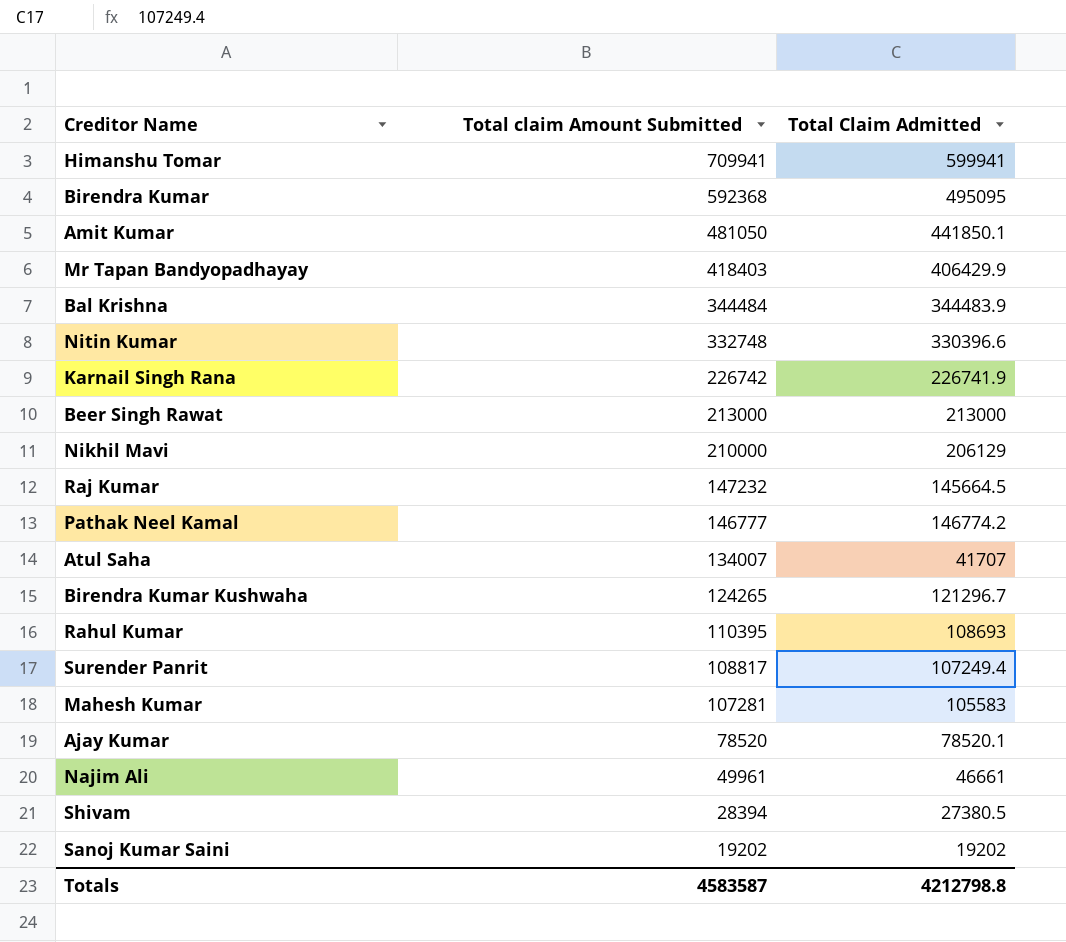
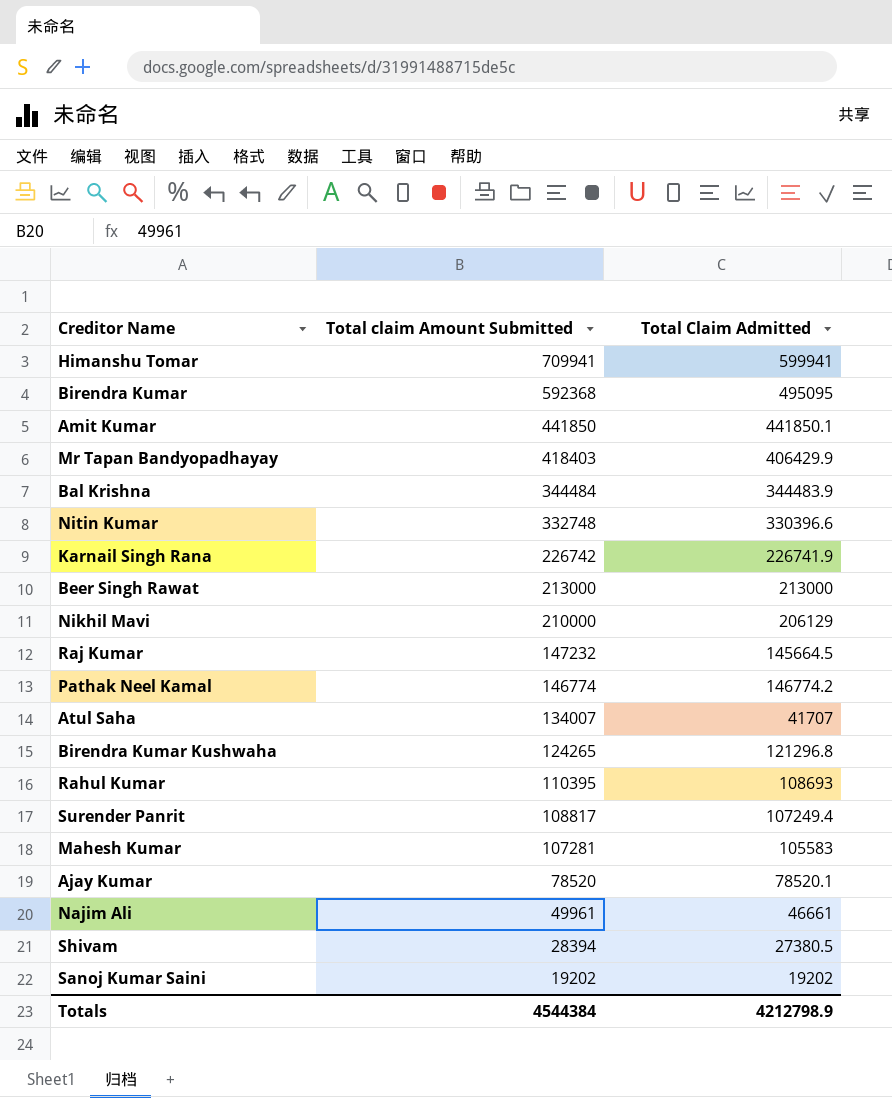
Amit Kumar | Total claim Amount Submitted: 481050 -> 441850
Pathak Neel Kamal | Total claim Amount Submitted: 146777 -> 146774
Birendra Kumar Kushwaha | Total Claim Admitted: 121296.7 -> 121296.8
Totals | Total claim Amount Submitted: 4583587 -> 4544384
Totals | Total Claim Admitted: 4212798.8 -> 4212798.9

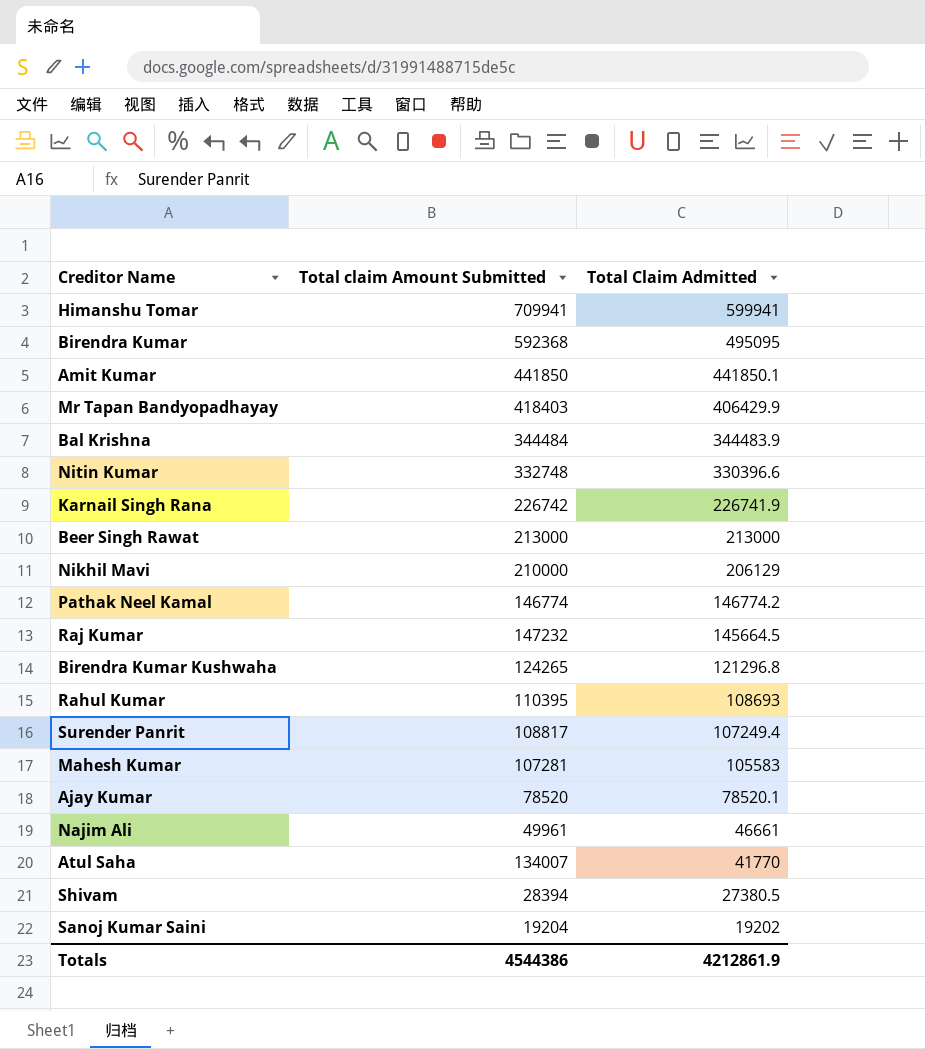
row order: Total claim Amount Submitted descending -> Total Claim Admitted descending
Atul Saha | Total Claim Admitted: 41707 -> 41770
Sanoj Kumar Saini | Total claim Amount Submitted: 19202 -> 19204
Totals | Total claim Amount Submitted: 4544384 -> 4544386
Totals | Total Claim Admitted: 4212798.9 -> 4212861.9

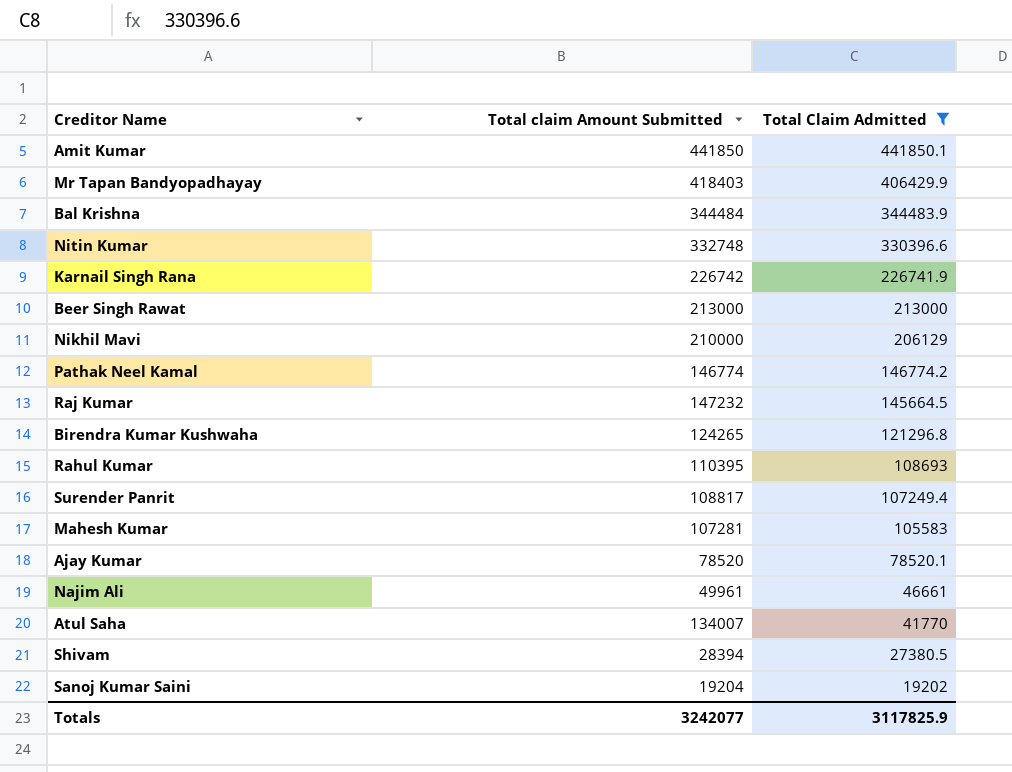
filter: none -> Total Claim Admitted <= 441850.1
Totals | Total claim Amount Submitted: 4544386 -> 3242077
Totals | Total Claim Admitted: 4212861.9 -> 3117825.9

